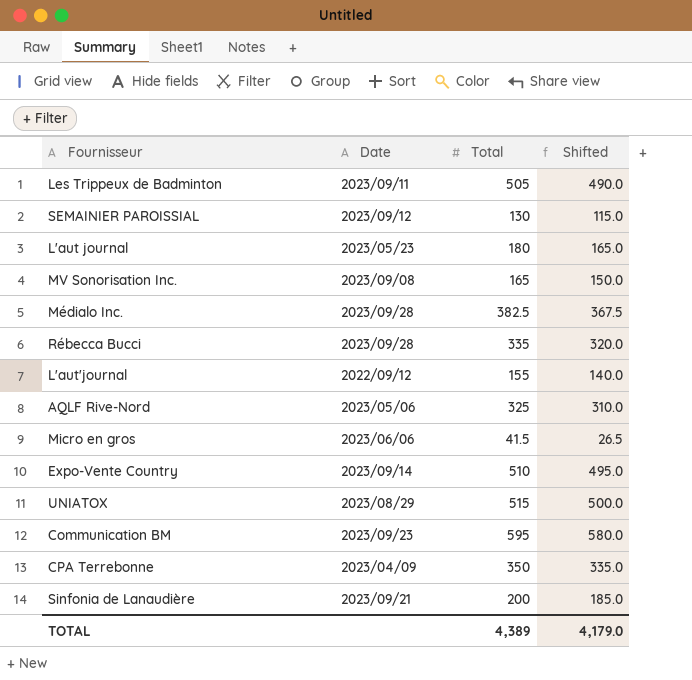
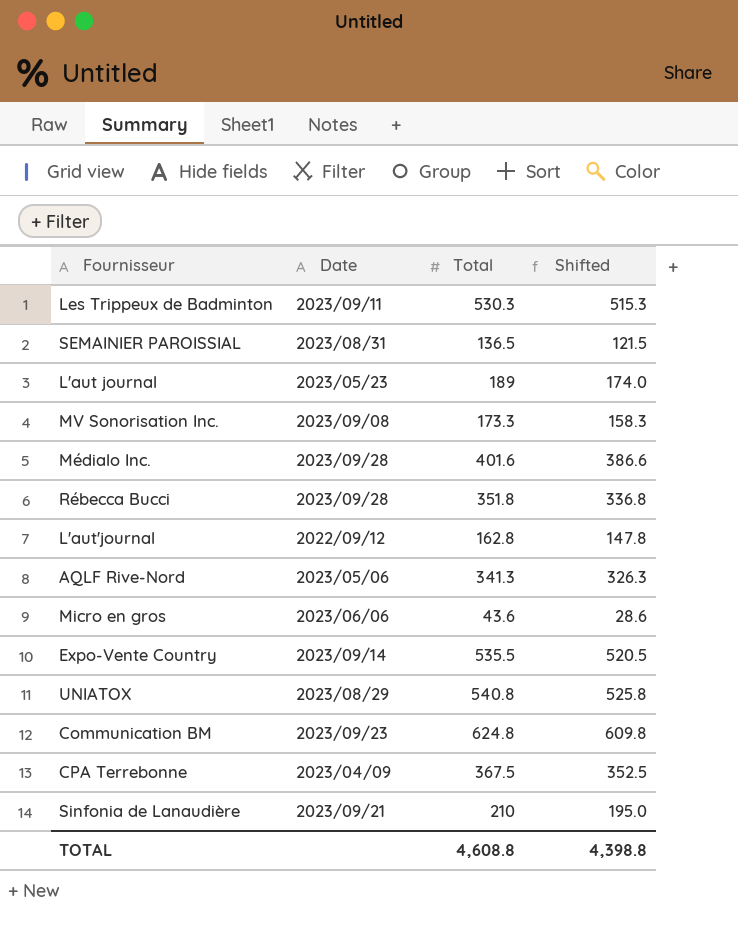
Les Trippeux de Badminton | Total: 505 -> 530.3
Les Trippeux de Badminton | Shifted: 490.0 -> 515.3
SEMAINIER PAROISSIAL | Date: 2023/09/12 -> 2023/08/31
SEMAINIER PAROISSIAL | Total: 130 -> 136.5
SEMAINIER PAROISSIAL | Shifted: 115.0 -> 121.5
L'aut journal | Total: 180 -> 189
L'aut journal | Shifted: 165.0 -> 174.0
MV Sonorisation Inc. | Total: 165 -> 173.3
MV Sonorisation Inc. | Shifted: 150.0 -> 158.3
Médialo Inc. | Total: 382.5 -> 401.6
Médialo Inc. | Shifted: 367.5 -> 386.6
Rébecca Bucci | Total: 335 -> 351.8
Rébecca Bucci | Shifted: 320.0 -> 336.8
L'aut'journal | Total: 155 -> 162.8
L'aut'journal | Shifted: 140.0 -> 147.8
AQLF Rive-Nord | Total: 325 -> 341.3
AQLF Rive-Nord | Shifted: 310.0 -> 326.3
Micro en gros | Total: 41.5 -> 43.6
Micro en gros | Shifted: 26.5 -> 28.6
Expo-Vente Country | Total: 510 -> 535.5
Expo-Vente Country | Shifted: 495.0 -> 520.5
UNIATOX | Total: 515 -> 540.8
UNIATOX | Shifted: 500.0 -> 525.8
Communication BM | Total: 595 -> 624.8
Communication BM | Shifted: 580.0 -> 609.8
CPA Terrebonne | Total: 350 -> 367.5
CPA Terrebonne | Shifted: 335.0 -> 352.5
Sinfonia de Lanaudière | Total: 200 -> 210
Sinfonia de Lanaudière | Shifted: 185.0 -> 195.0
TOTAL | Total: 4,389 -> 4,608.8
TOTAL | Shifted: 4,179.0 -> 4,398.8

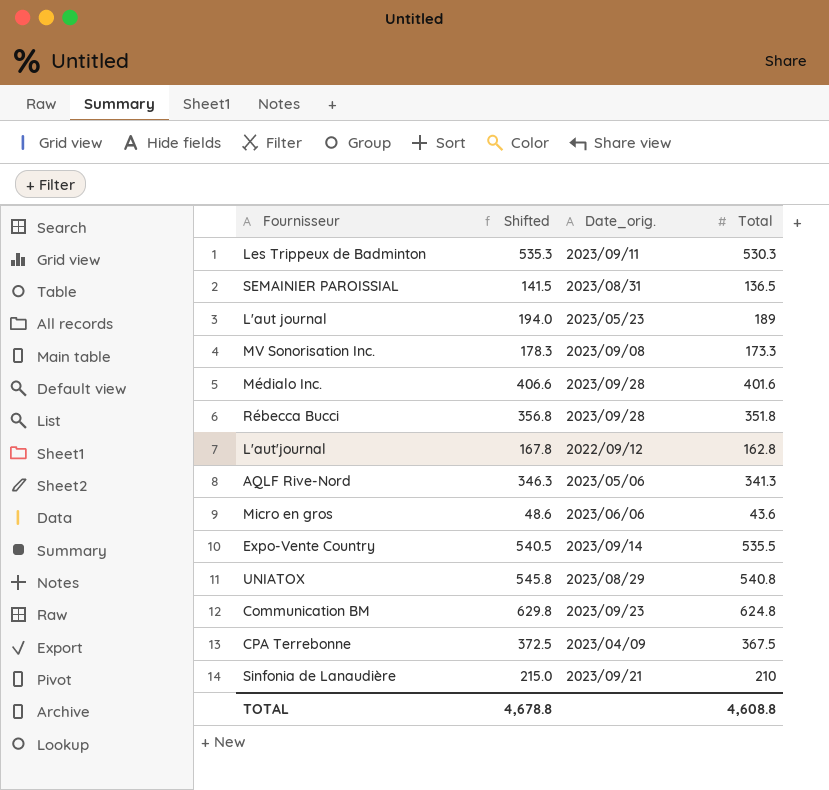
column Shifted | formula: [Total] - 15 -> [Total] + 5
column Shifted | position: 4 -> 2
column name: Date -> Date_orig.
TOTAL | Shifted: 4,398.8 -> 4,678.8

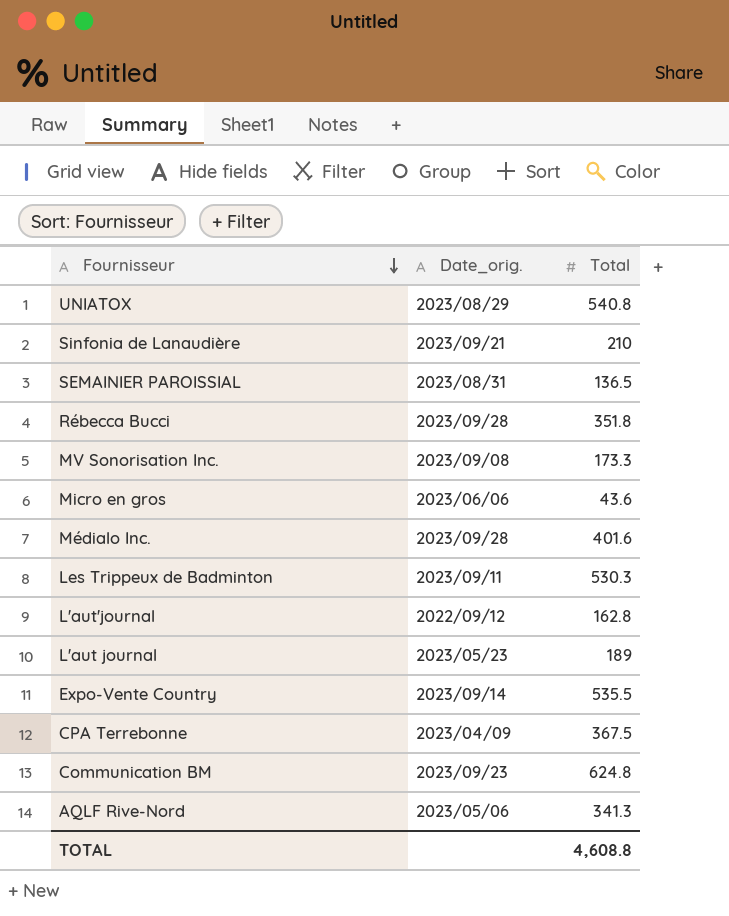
row order: none -> Fournisseur descending
column Shifted | formula: [Total] + 5 -> none

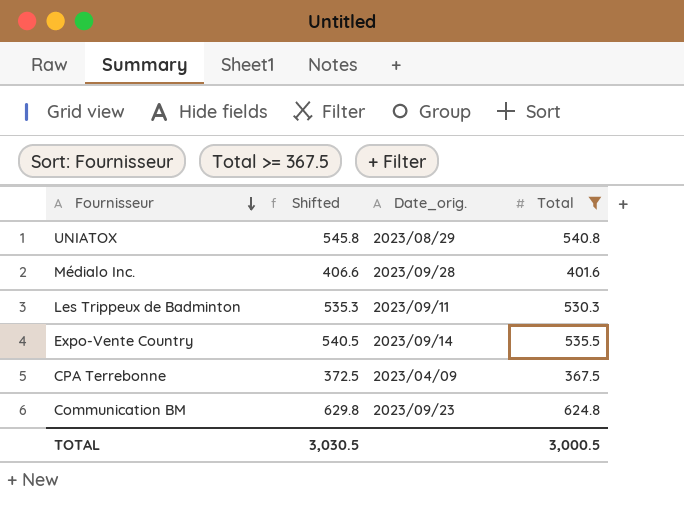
filter: none -> Total >= 367.5
column Shifted | formula: none -> [Total] + 5
TOTAL | Total: 4,608.8 -> 3,000.5

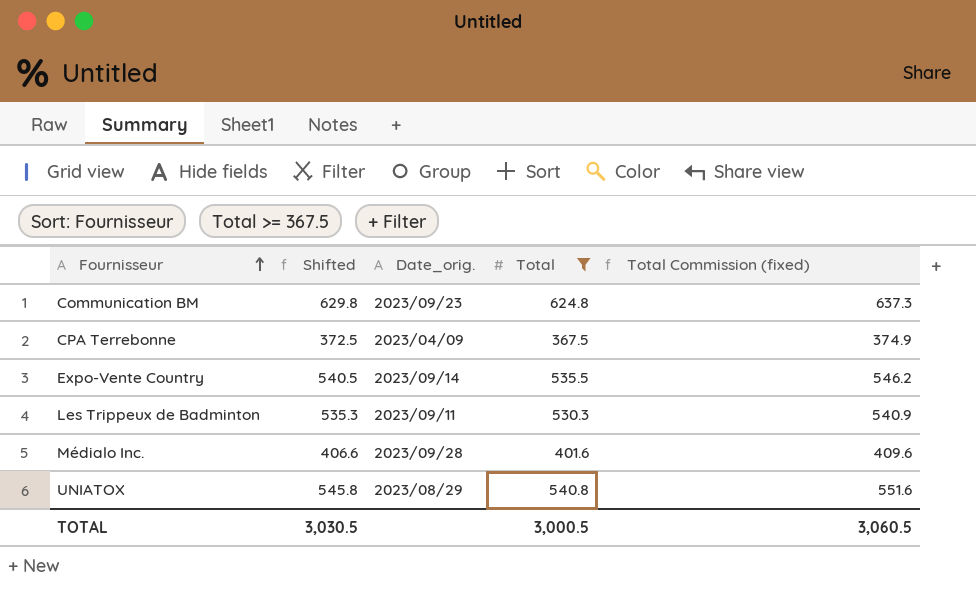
row order: Fournisseur descending -> Fournisseur ascending
column Total Commission (fixed) | formula: none -> [Total] * 1.02

